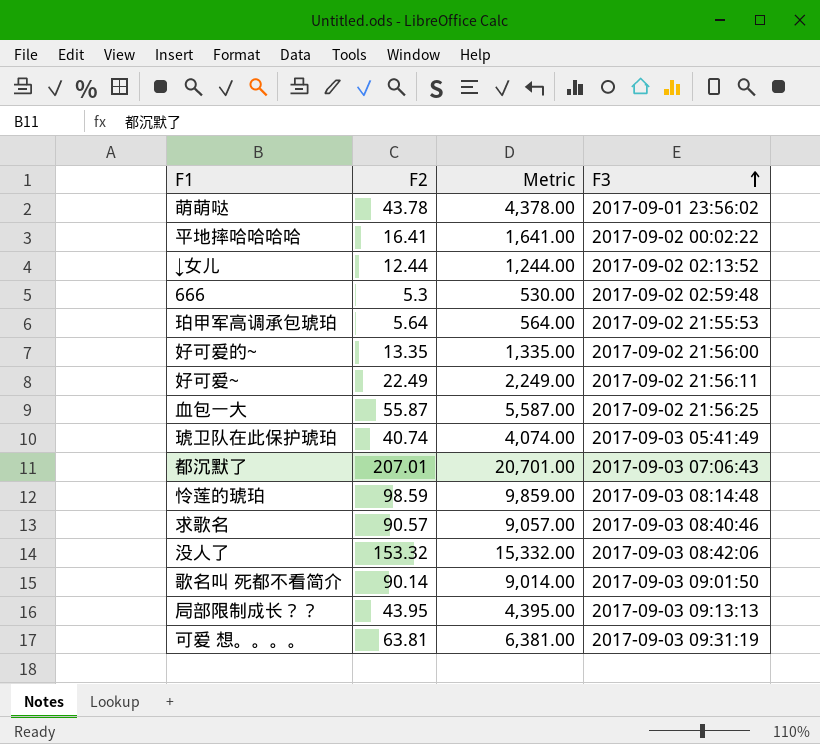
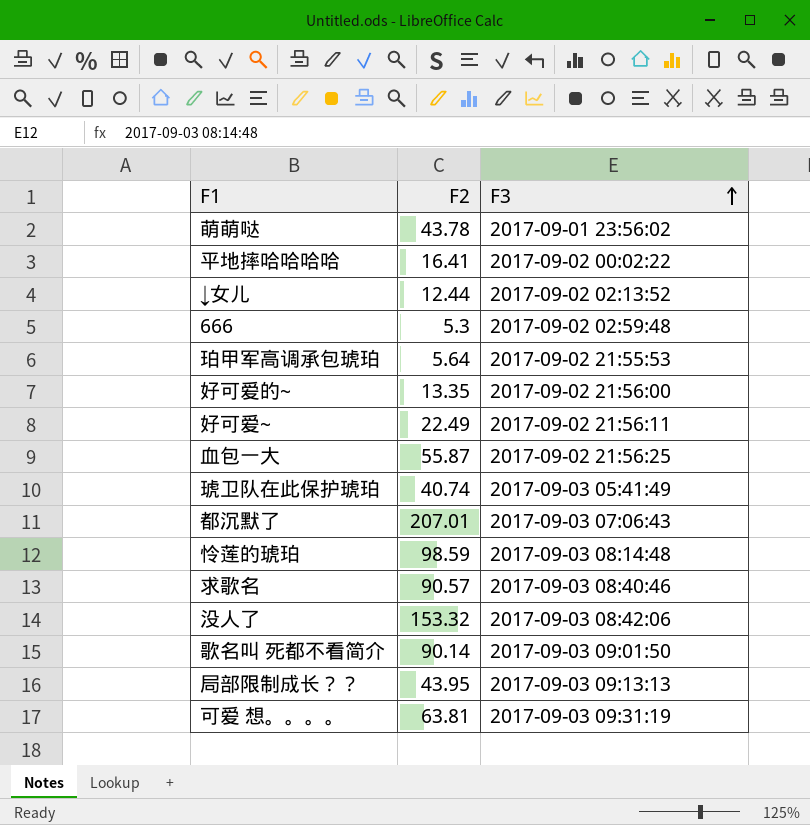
column Metric | formula: [F2] * 100 -> none

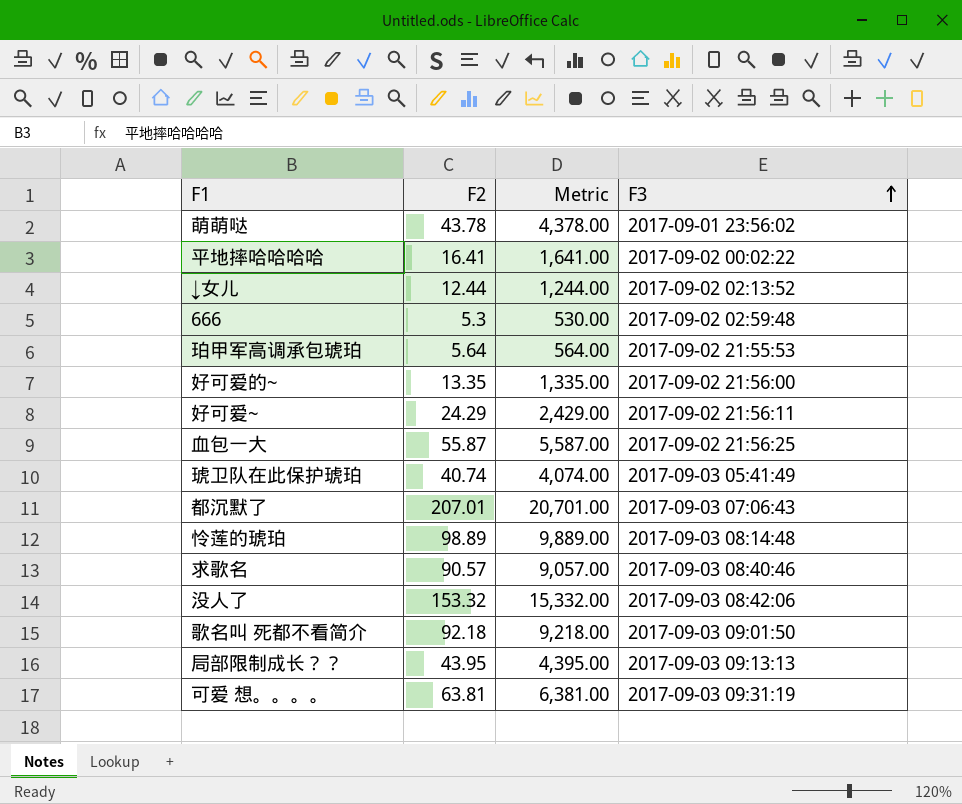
column Metric | formula: none -> [F2] * 100
好可爱~ | F2: 22.49 -> 24.29
怜莲的琥珀 | F2: 98.59 -> 98.89
歌名叫 死都不看简介 | F2: 90.14 -> 92.18

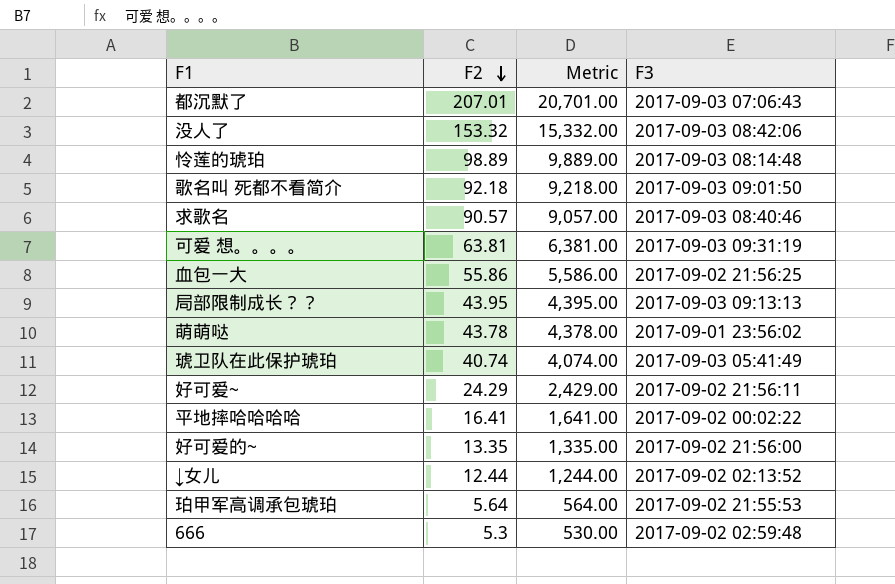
row order: F3 ascending -> F2 descending
血包一大 | F2: 55.87 -> 55.86
血包一大 | Metric: 5,587.00 -> 5,586.00

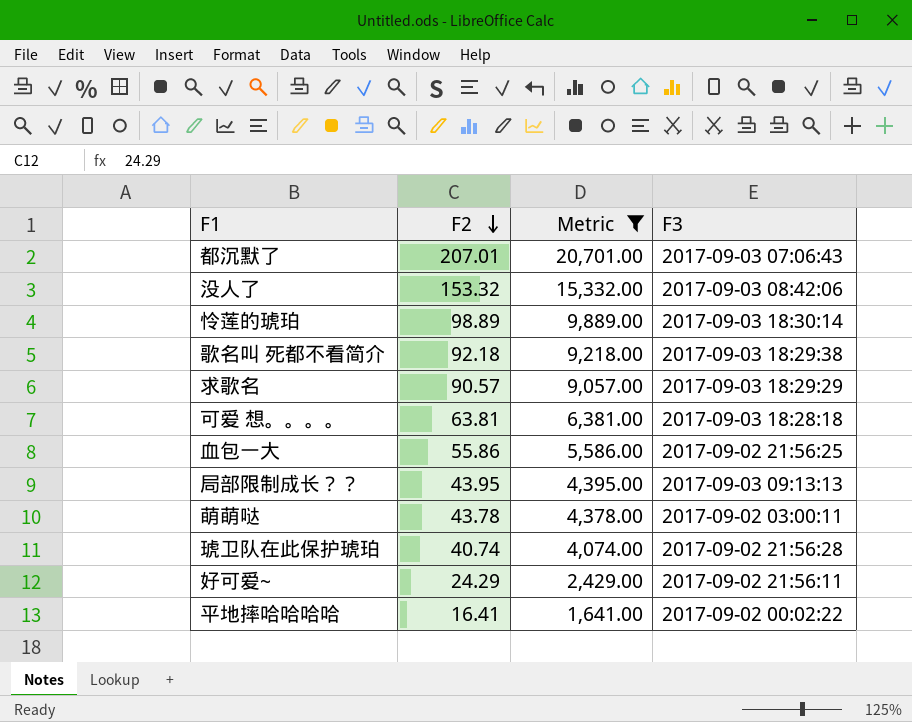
filter: none -> Metric >= 1,641.00
怜莲的琥珀 | F3: 2017-09-03 08:14:48 -> 2017-09-03 18:30:14
歌名叫 死都不看简介 | F3: 2017-09-03 09:01:50 -> 2017-09-03 18:29:38
求歌名 | F3: 2017-09-03 08:40:46 -> 2017-09-03 18:29:29
可爱 想。。。。 | F3: 2017-09-03 09:31:19 -> 2017-09-03 18:28:18
萌萌哒 | F3: 2017-09-01 23:56:02 -> 2017-09-02 03:00:11
琥卫队在此保护琥珀 | F3: 2017-09-03 05:41:49 -> 2017-09-02 21:56:28

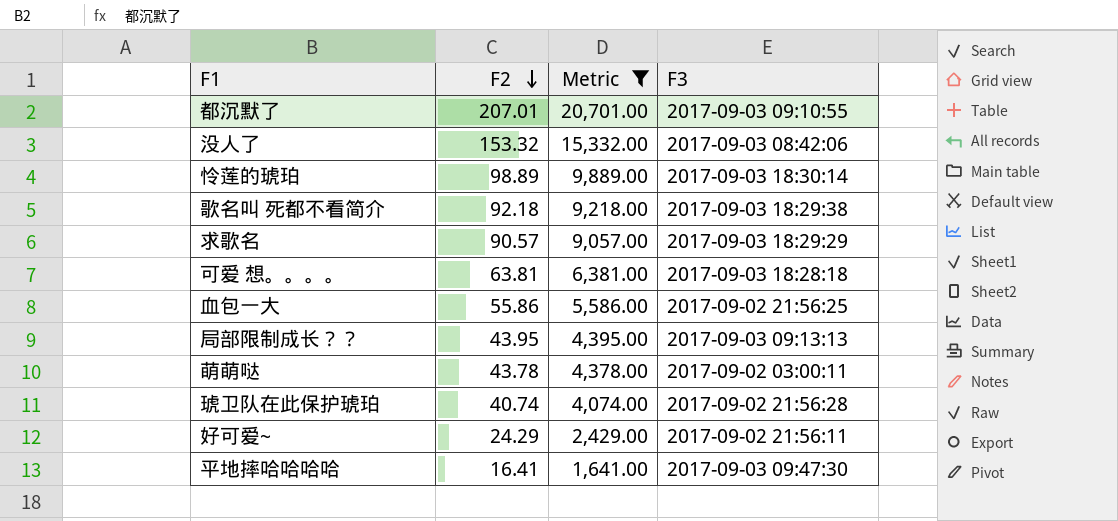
都沉默了 | F3: 2017-09-03 07:06:43 -> 2017-09-03 09:10:55
平地摔哈哈哈哈 | F3: 2017-09-02 00:02:22 -> 2017-09-03 09:47:30

